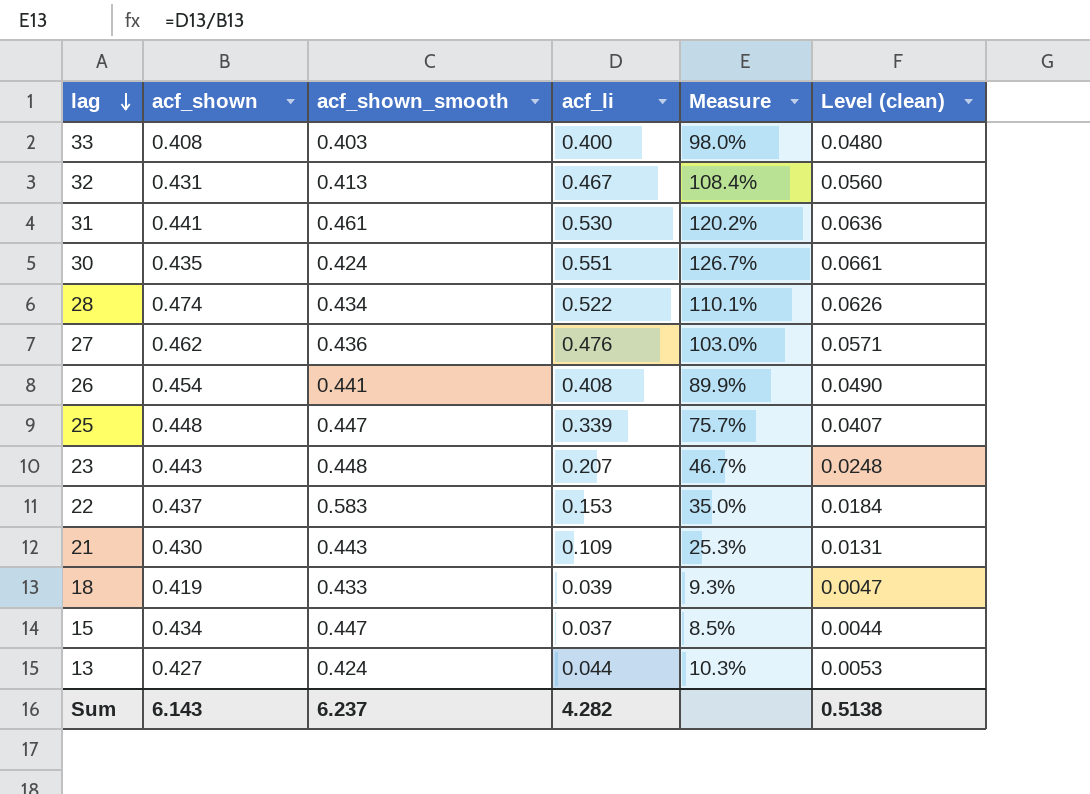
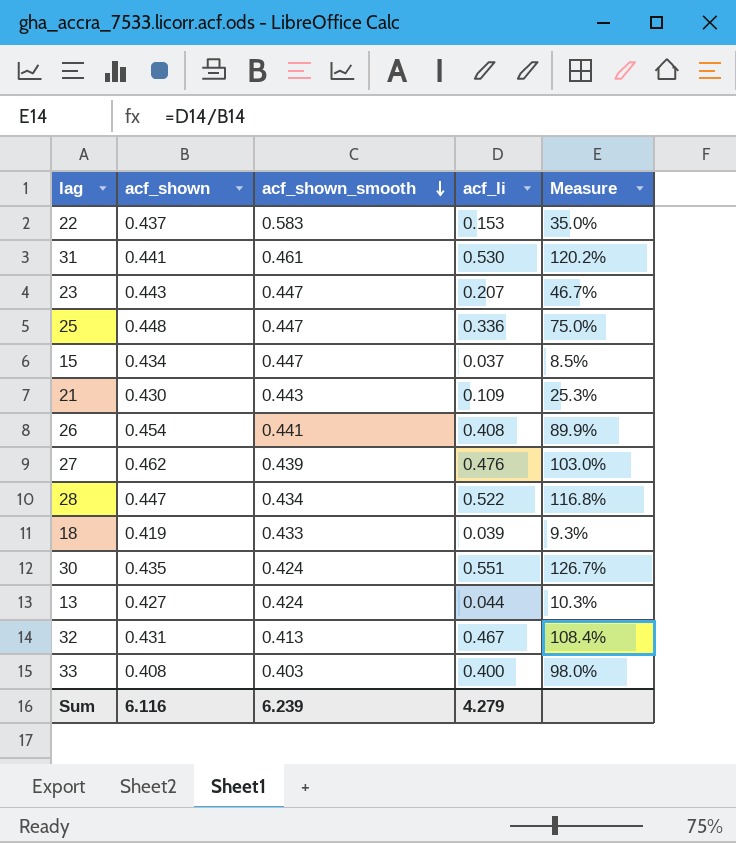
row order: lag descending -> acf_shown_smooth descending
column Level (clean) | formula: [acf_li] * 0.12 -> none
23 | acf_shown_smooth: 0.448 -> 0.447
25 | acf_li: 0.339 -> 0.336
25 | Measure: 75.7% -> 75.0%
27 | acf_shown_smooth: 0.436 -> 0.439
28 | acf_shown: 0.474 -> 0.447
28 | Measure: 110.1% -> 116.8%
Sum | acf_shown: 6.143 -> 6.116
Sum | acf_shown_smooth: 6.237 -> 6.239
Sum | acf_li: 4.282 -> 4.279

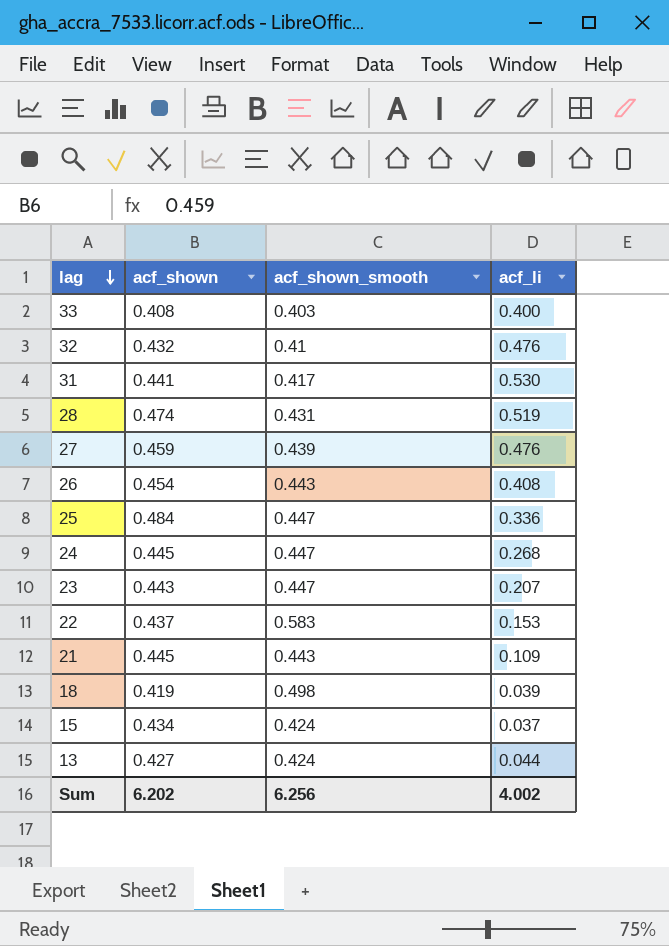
row order: acf_shown_smooth descending -> lag descending
column Measure | formula: [acf_li] / [acf_shown] -> none
row 30: 0.435 | 0.424 | 0.551 | 126.7% -> none
32 | acf_shown: 0.431 -> 0.432
32 | acf_shown_smooth: 0.413 -> 0.41
32 | acf_li: 0.467 -> 0.476
31 | acf_shown_smooth: 0.461 -> 0.417
28 | acf_shown: 0.447 -> 0.474
28 | acf_shown_smooth: 0.434 -> 0.431
28 | acf_li: 0.522 -> 0.519
27 | acf_shown: 0.462 -> 0.459
26 | acf_shown_smooth: 0.441 -> 0.443
25 | acf_shown: 0.448 -> 0.484
row 24: none -> 0.445 | 0.447 | 0.268
21 | acf_shown: 0.430 -> 0.445
18 | acf_shown_smooth: 0.433 -> 0.498
15 | acf_shown_smooth: 0.447 -> 0.424
Sum | acf_shown: 6.116 -> 6.202
Sum | acf_shown_smooth: 6.239 -> 6.256
Sum | acf_li: 4.279 -> 4.002

